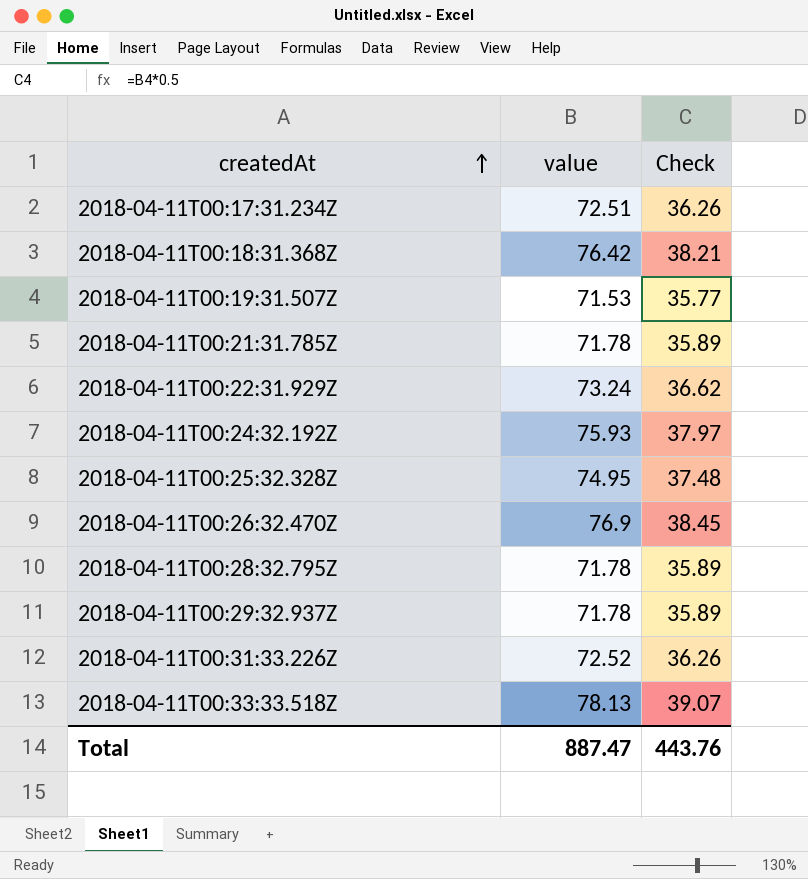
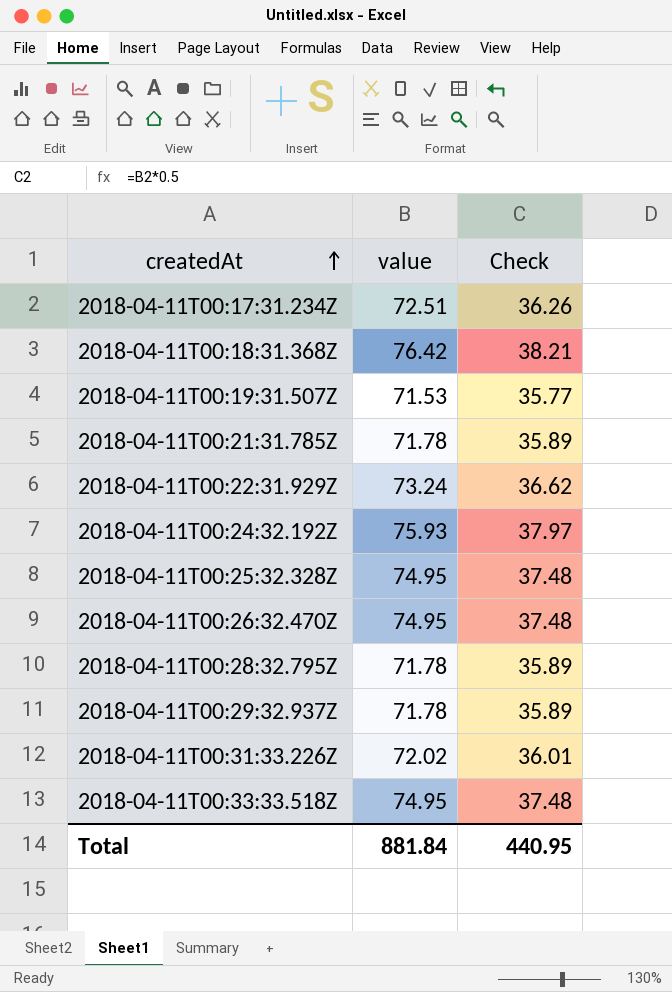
2018-04-11T00:26:32.470Z | value: 76.9 -> 74.95
2018-04-11T00:26:32.470Z | Check: 38.45 -> 37.48
2018-04-11T00:31:33.226Z | value: 72.52 -> 72.02
2018-04-11T00:31:33.226Z | Check: 36.26 -> 36.01
2018-04-11T00:33:33.518Z | value: 78.13 -> 74.95
2018-04-11T00:33:33.518Z | Check: 39.07 -> 37.48
Total | value: 887.47 -> 881.84
Total | Check: 443.76 -> 440.95

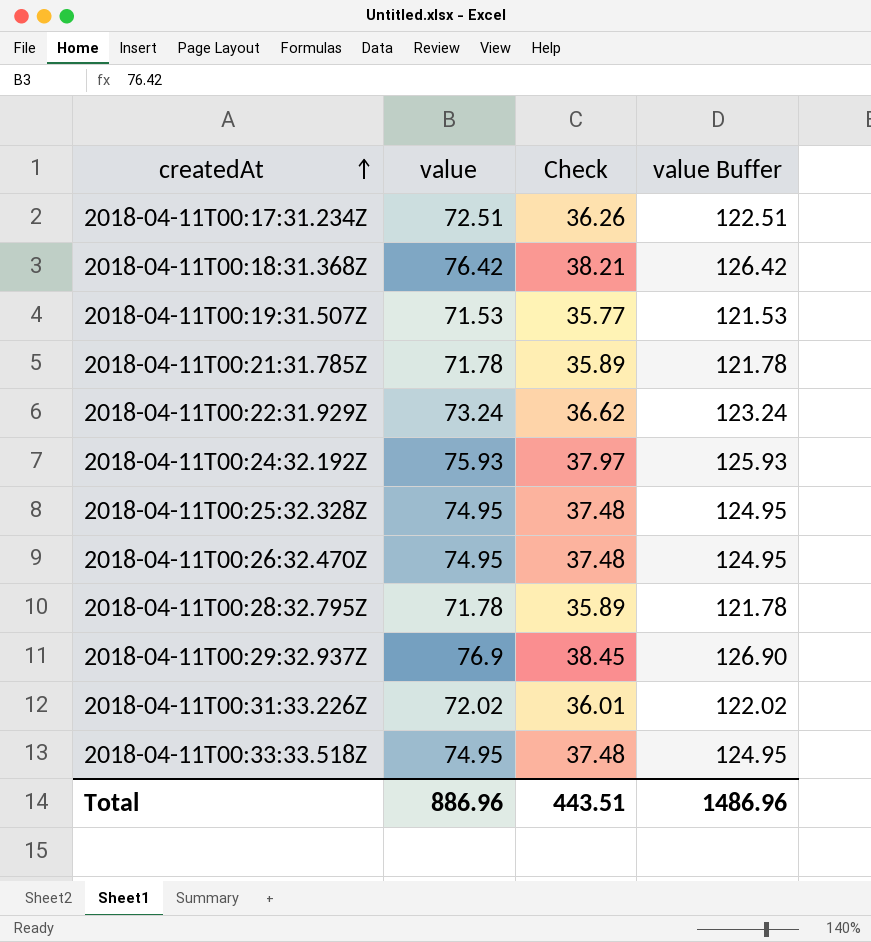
column value Buffer | formula: none -> [value] + 50
2018-04-11T00:29:32.937Z | value: 71.78 -> 76.9
2018-04-11T00:29:32.937Z | Check: 35.89 -> 38.45
Total | value: 881.84 -> 886.96
Total | Check: 440.95 -> 443.51

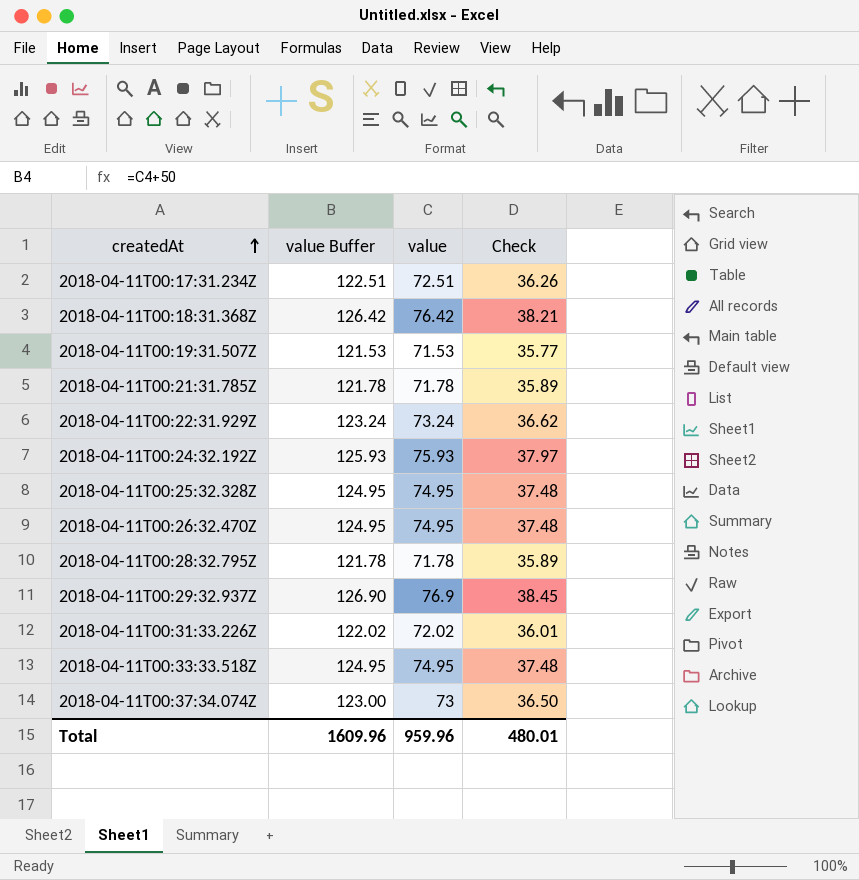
column value Buffer | position: 4 -> 2
row 2018-04-11T00:37:34.074Z: none -> 123.00 | 73 | 36.50
Total | value Buffer: 1486.96 -> 1609.96
Total | value: 886.96 -> 959.96
Total | Check: 443.51 -> 480.01

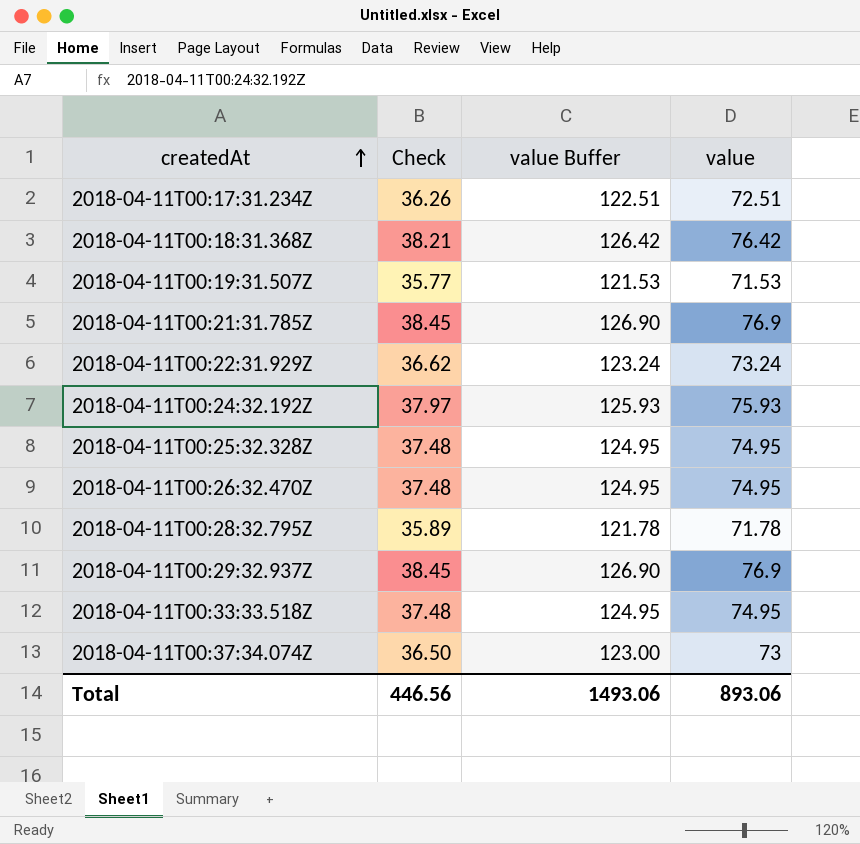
column Check | position: 4 -> 2
row 2018-04-11T00:31:33.226Z: 122.02 | 72.02 | 36.01 -> none
2018-04-11T00:21:31.785Z | Check: 35.89 -> 38.45
2018-04-11T00:21:31.785Z | value Buffer: 121.78 -> 126.90
2018-04-11T00:21:31.785Z | value: 71.78 -> 76.9
Total | Check: 480.01 -> 446.56
Total | value Buffer: 1609.96 -> 1493.06
Total | value: 959.96 -> 893.06

